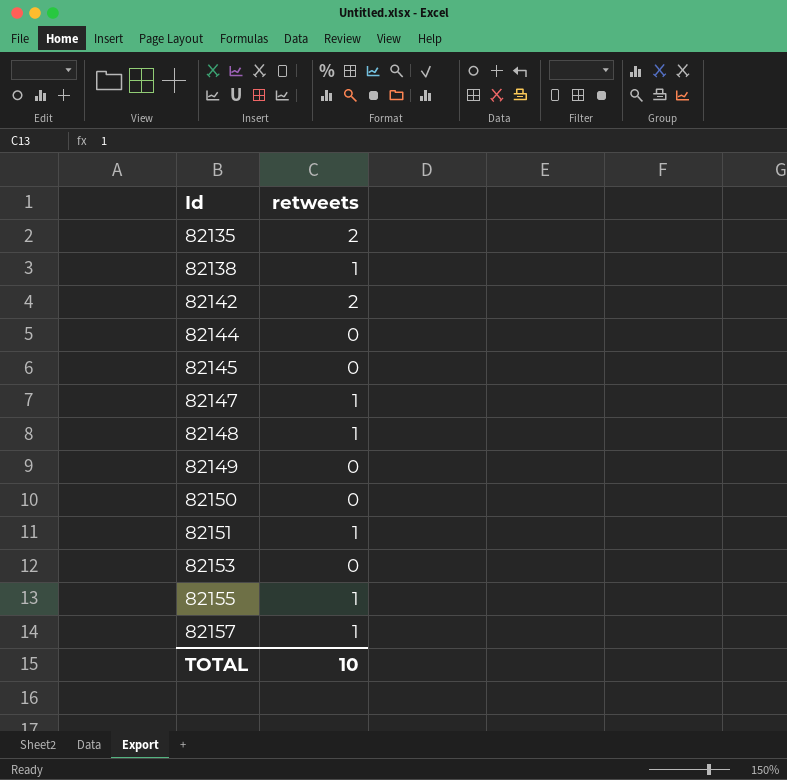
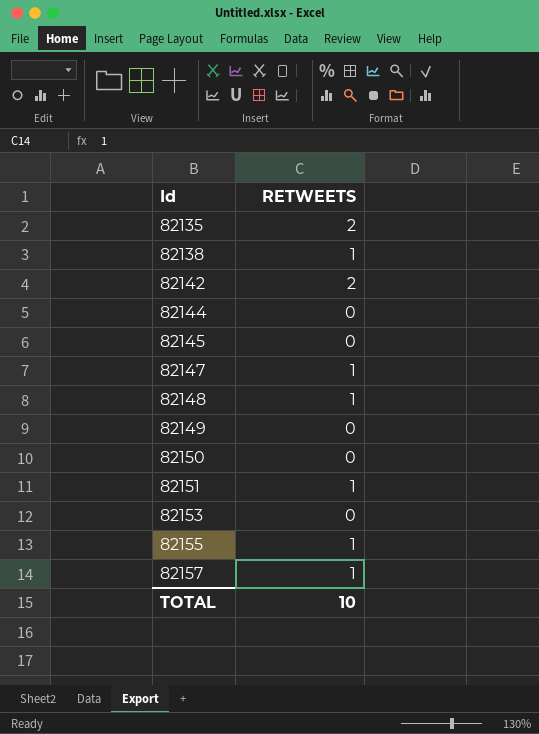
column name: retweets -> RETWEETS

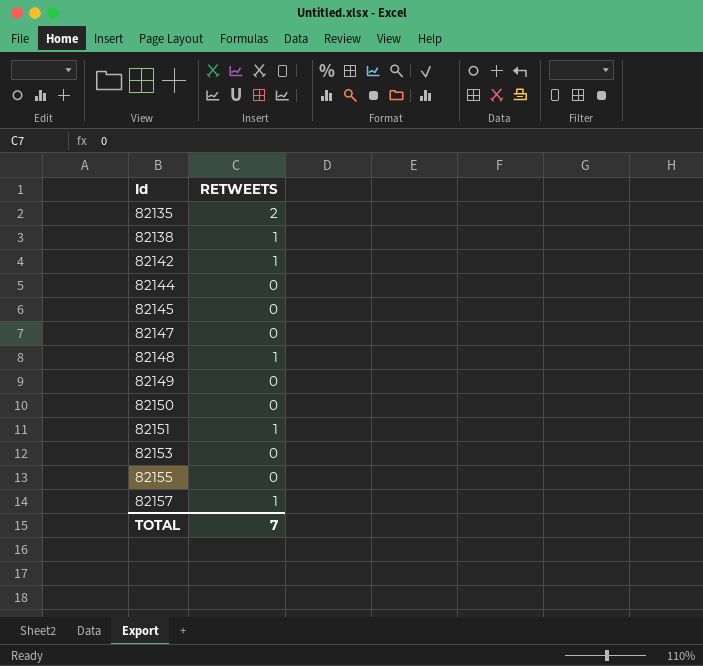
82142 | RETWEETS: 2 -> 1
82147 | RETWEETS: 1 -> 0
82155 | RETWEETS: 1 -> 0
TOTAL | RETWEETS: 10 -> 7

